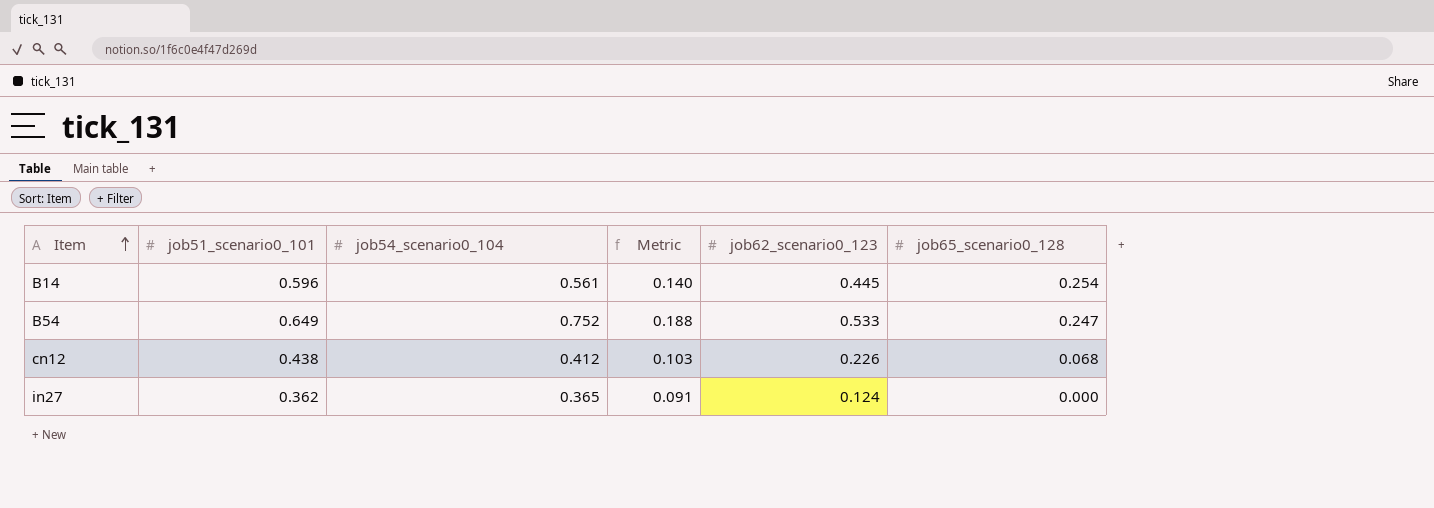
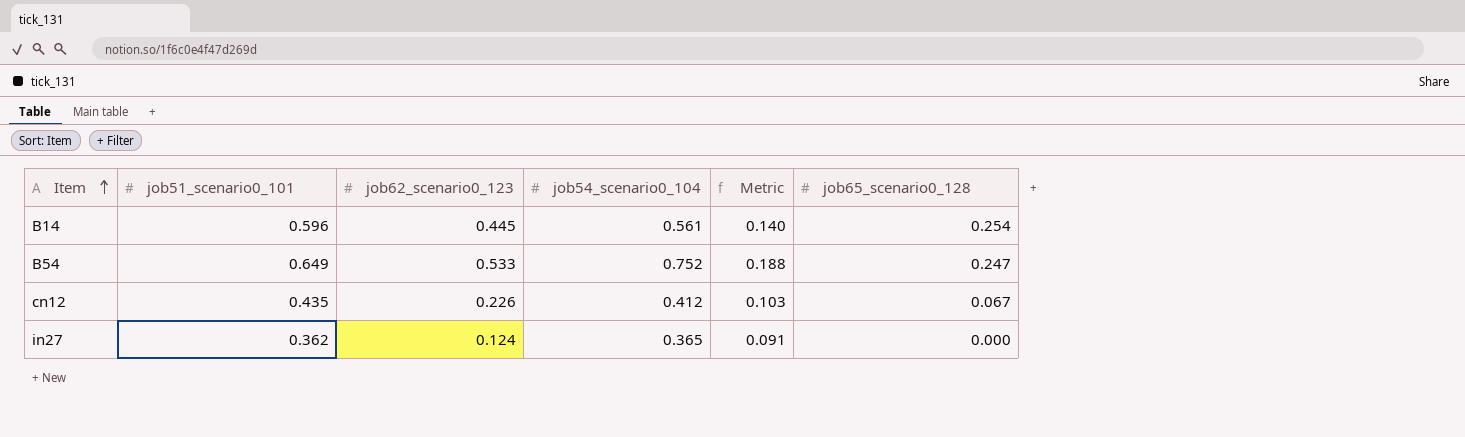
column job62_scenario0_123 | position: 5 -> 3
cn12 | job51_scenario0_101: 0.438 -> 0.435
cn12 | job65_scenario0_128: 0.068 -> 0.067

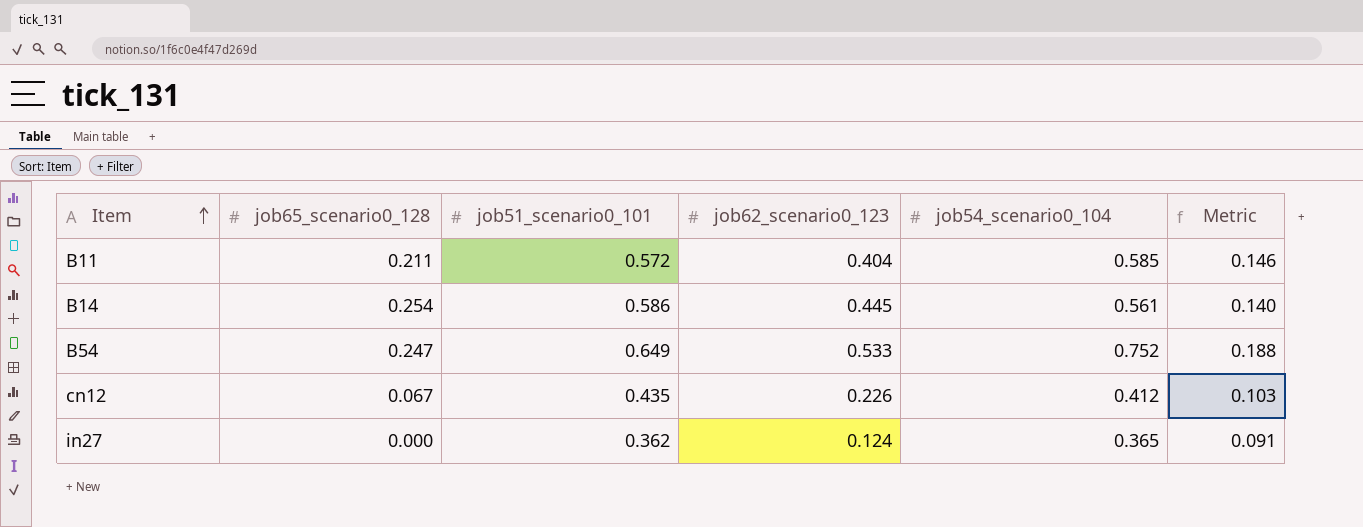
column job65_scenario0_128 | position: 6 -> 2
row B11: none -> 0.211 | 0.572 | 0.404 | 0.585 | 0.146
B14 | job51_scenario0_101: 0.596 -> 0.586

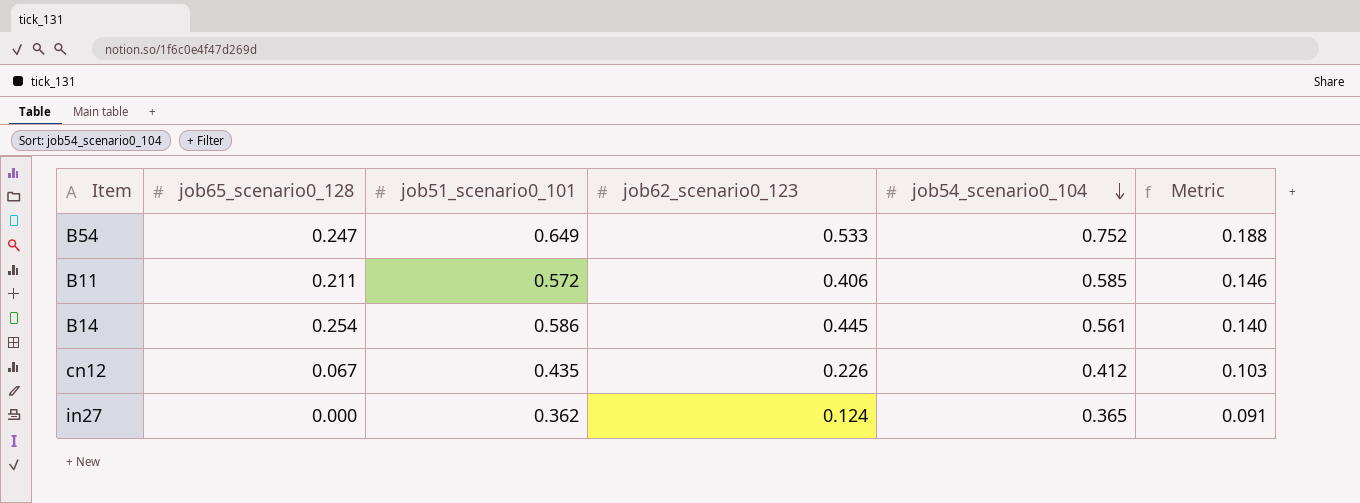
row order: Item ascending -> job54_scenario0_104 descending
B11 | job62_scenario0_123: 0.404 -> 0.406

